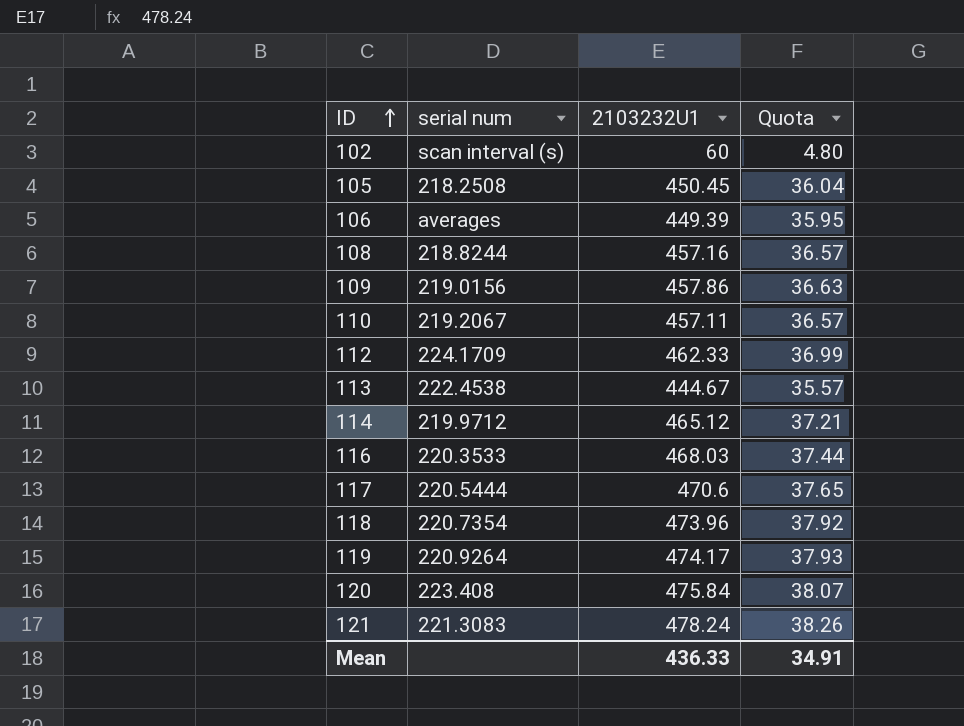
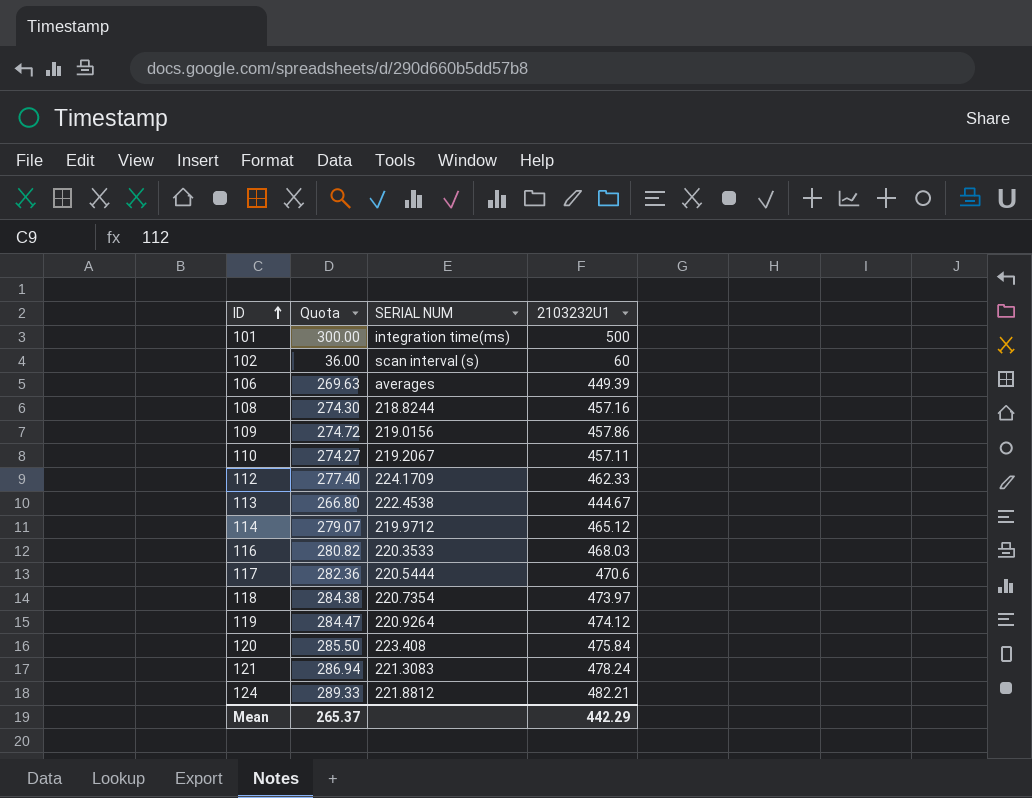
column Quota | formula: [2103232U1] * 0.08 -> [2103232U1] * 0.6
column Quota | position: 4 -> 2
column name: serial num -> SERIAL NUM
row 105: 218.2508 | 450.45 | 36.04 -> none
row 101: none -> 300.00 | integration time(ms) | 500
118 | 2103232U1: 473.96 -> 473.97
119 | 2103232U1: 474.17 -> 474.12
row 124: none -> 289.33 | 221.8812 | 482.21
Mean | Quota: 34.91 -> 265.37
Mean | 2103232U1: 436.33 -> 442.29

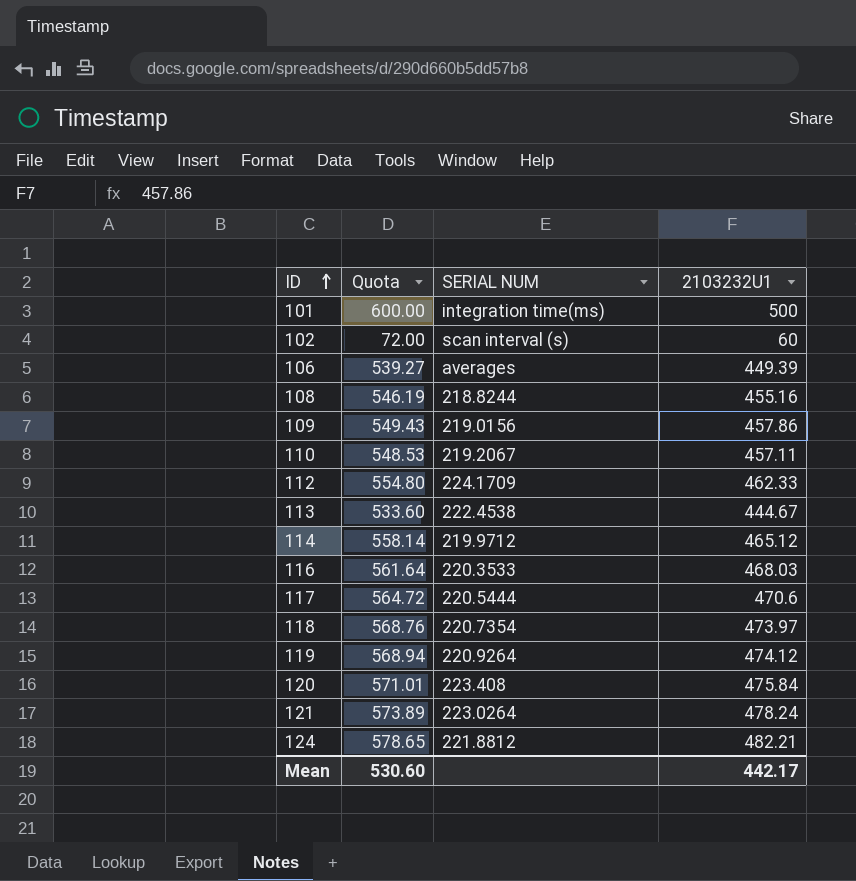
column Quota | formula: [2103232U1] * 0.6 -> [2103232U1] * 1.2
108 | 2103232U1: 457.16 -> 455.16
121 | SERIAL NUM: 221.3083 -> 223.0264
Mean | Quota: 265.37 -> 530.60
Mean | 2103232U1: 442.29 -> 442.17

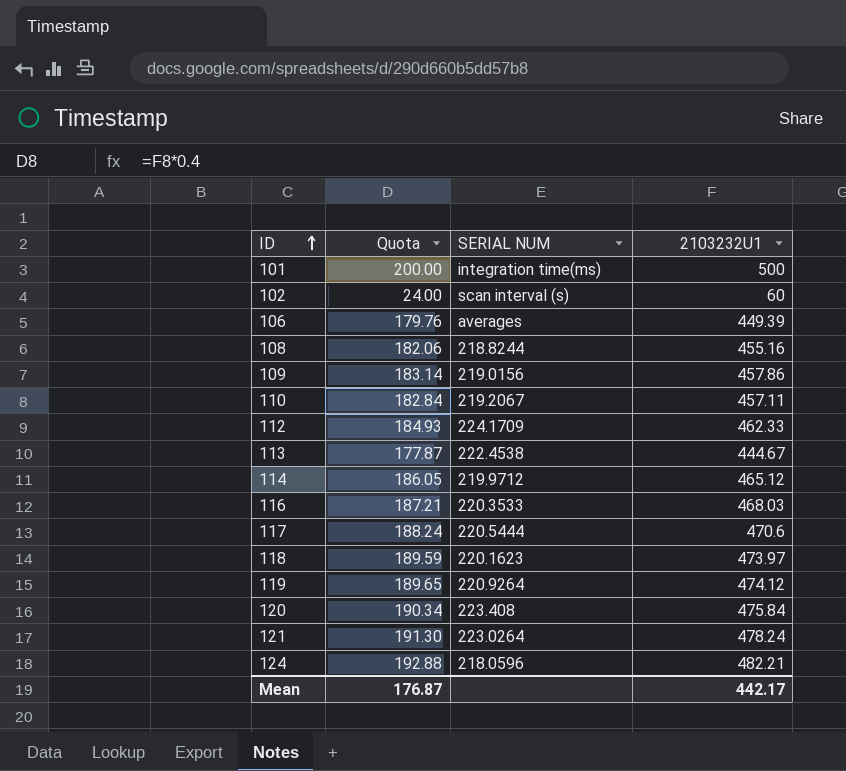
column Quota | formula: [2103232U1] * 1.2 -> [2103232U1] * 0.4
118 | SERIAL NUM: 220.7354 -> 220.1623
124 | SERIAL NUM: 221.8812 -> 218.0596
Mean | Quota: 530.60 -> 176.87

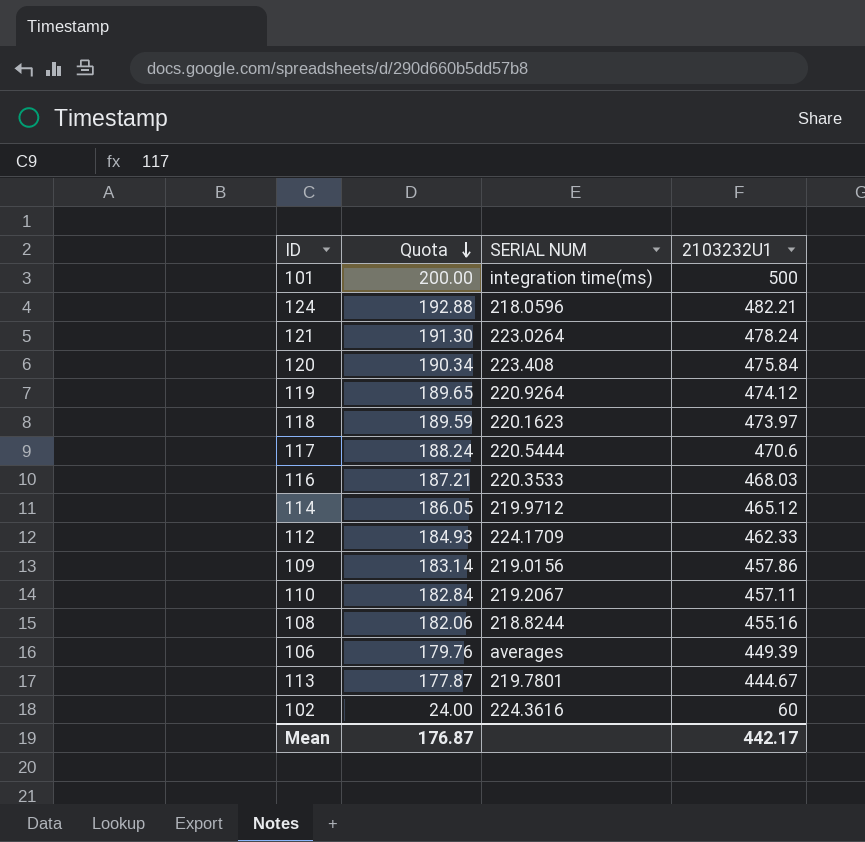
row order: ID ascending -> Quota descending
113 | SERIAL NUM: 222.4538 -> 219.7801
102 | SERIAL NUM: scan interval (s) -> 224.3616

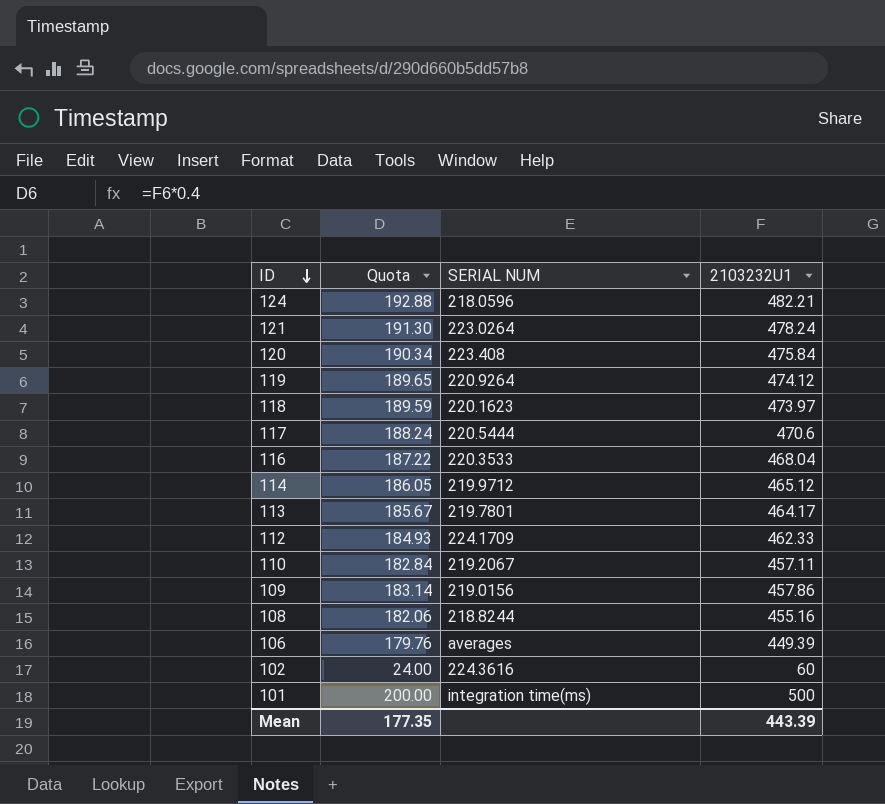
row order: Quota descending -> ID descending
116 | Quota: 187.21 -> 187.22
116 | 2103232U1: 468.03 -> 468.04
113 | Quota: 177.87 -> 185.67
113 | 2103232U1: 444.67 -> 464.17
Mean | Quota: 176.87 -> 177.35
Mean | 2103232U1: 442.17 -> 443.39

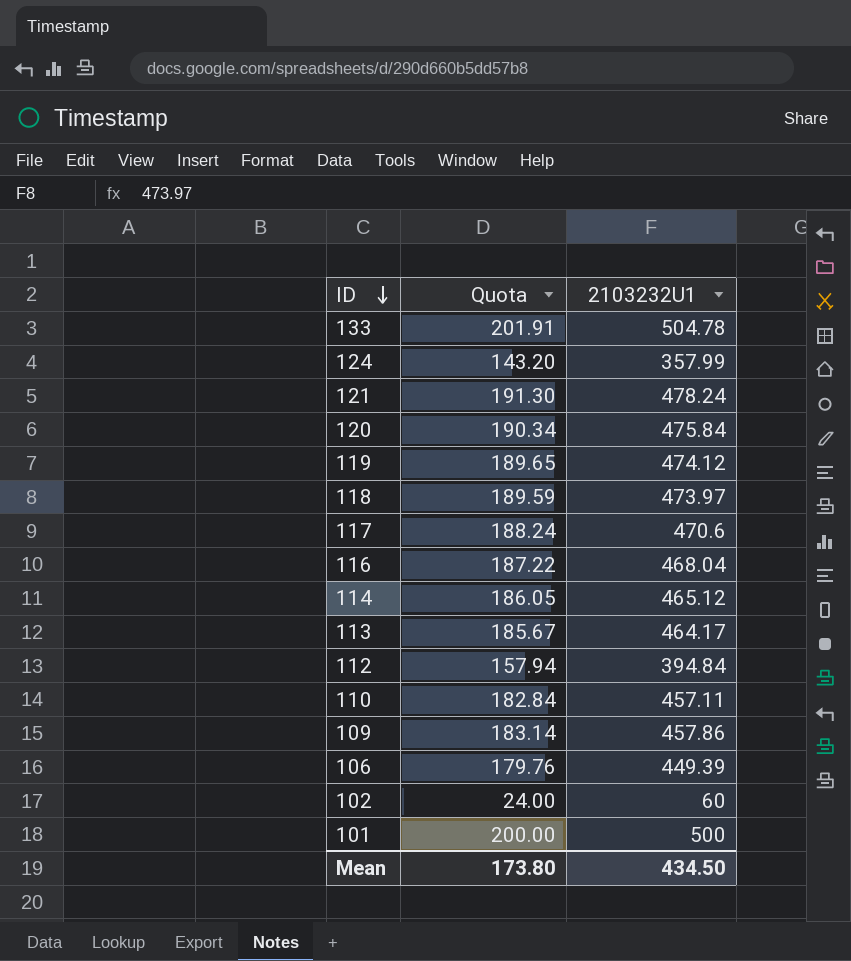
column SERIAL NUM | position: 3 -> none
row 108: 182.06 | 218.8244 | 455.16 -> none
row 133: none -> 201.91 | 504.78
124 | Quota: 192.88 -> 143.20
124 | 2103232U1: 482.21 -> 357.99
112 | Quota: 184.93 -> 157.94
112 | 2103232U1: 462.33 -> 394.84
Mean | Quota: 177.35 -> 173.80
Mean | 2103232U1: 443.39 -> 434.50

